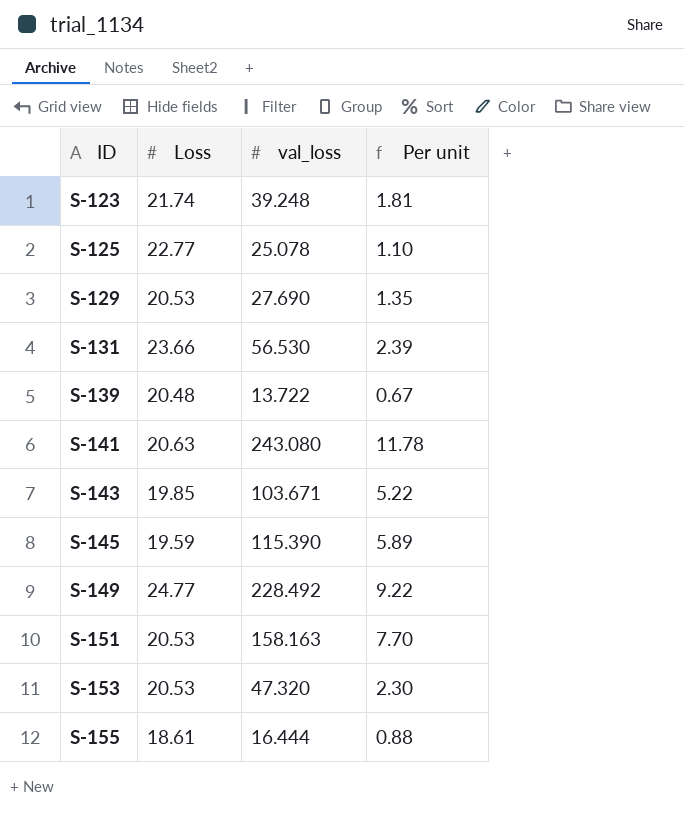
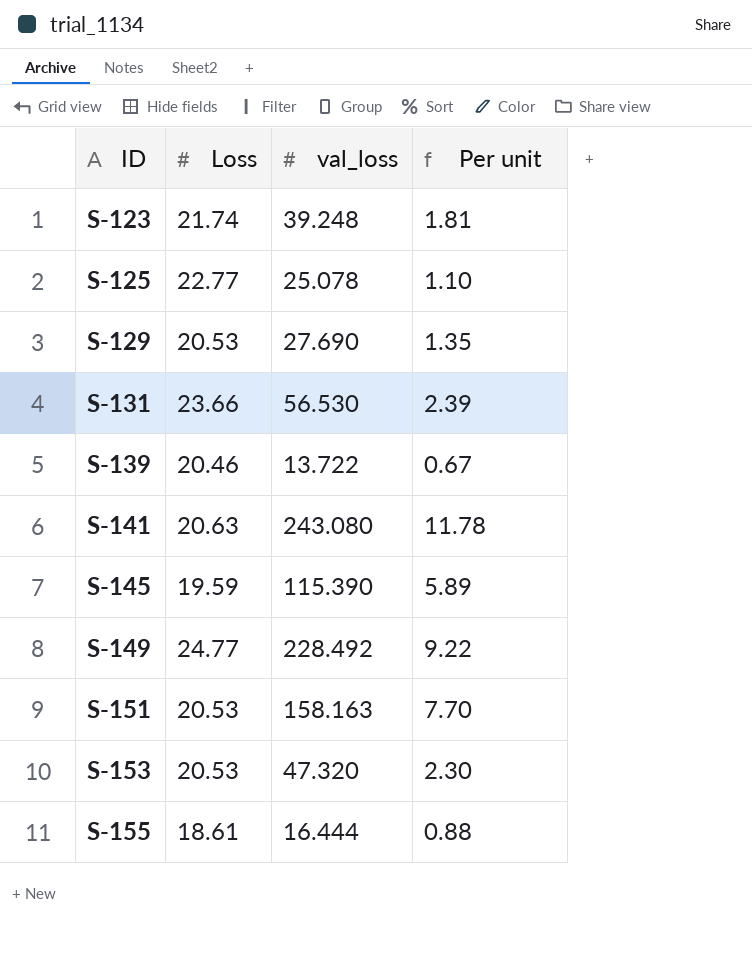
row S-143: 19.85 | 103.671 | 5.22 -> none
S-139 | Loss: 20.48 -> 20.46

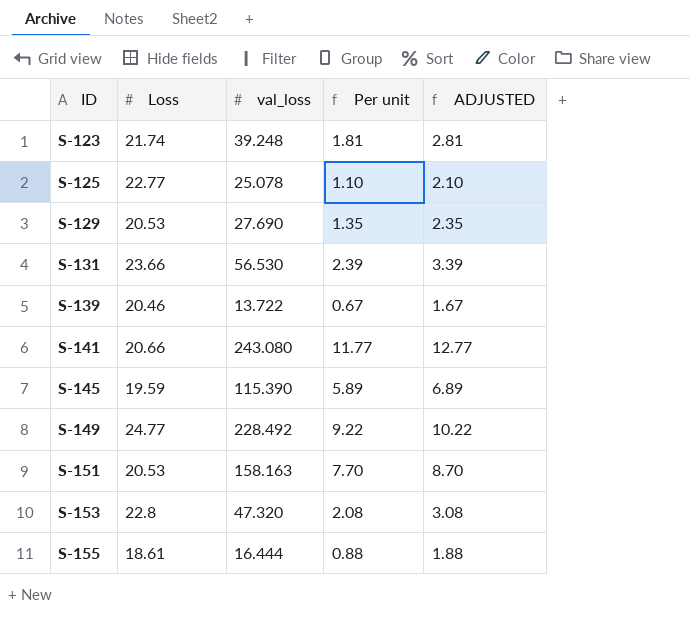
column ADJUSTED | formula: none -> [Per unit] + 1
S-141 | Loss: 20.63 -> 20.66
S-141 | Per unit: 11.78 -> 11.77
S-153 | Loss: 20.53 -> 22.8
S-153 | Per unit: 2.30 -> 2.08

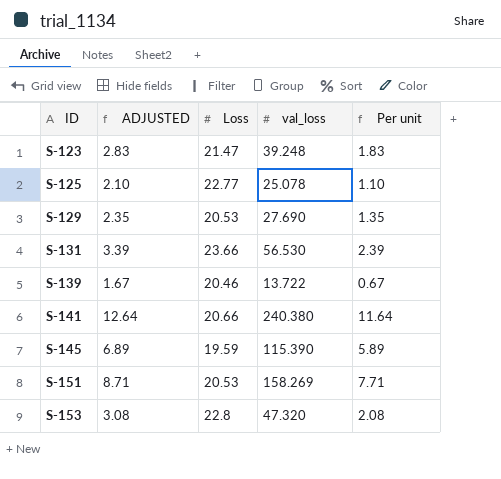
column ADJUSTED | position: 5 -> 2
row S-149: 24.77 | 228.492 | 9.22 | 10.22 -> none
row S-155: 18.61 | 16.444 | 0.88 | 1.88 -> none
S-123 | ADJUSTED: 2.81 -> 2.83
S-123 | Loss: 21.74 -> 21.47
S-123 | Per unit: 1.81 -> 1.83
S-141 | ADJUSTED: 12.77 -> 12.64
S-141 | val_loss: 243.080 -> 240.380
S-141 | Per unit: 11.77 -> 11.64
S-151 | ADJUSTED: 8.70 -> 8.71
S-151 | val_loss: 158.163 -> 158.269
S-151 | Per unit: 7.70 -> 7.71

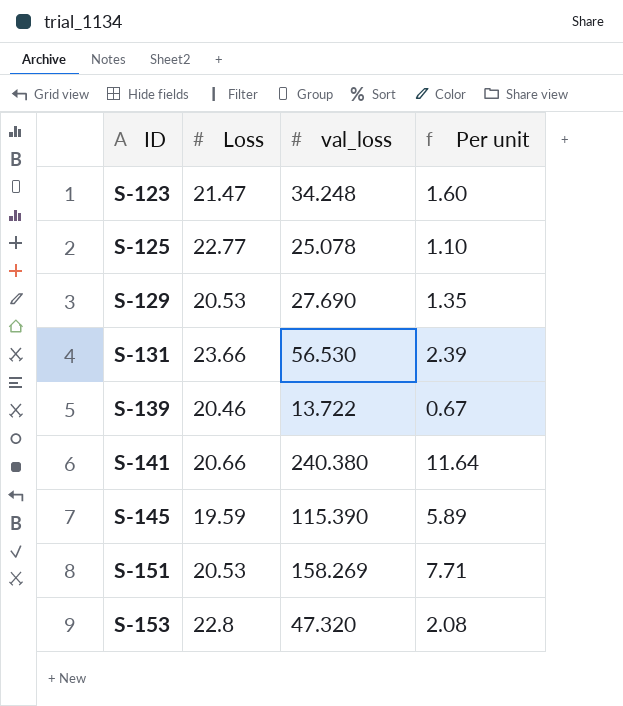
column ADJUSTED | formula: [Per unit] + 1 -> none
S-123 | val_loss: 39.248 -> 34.248
S-123 | Per unit: 1.83 -> 1.60

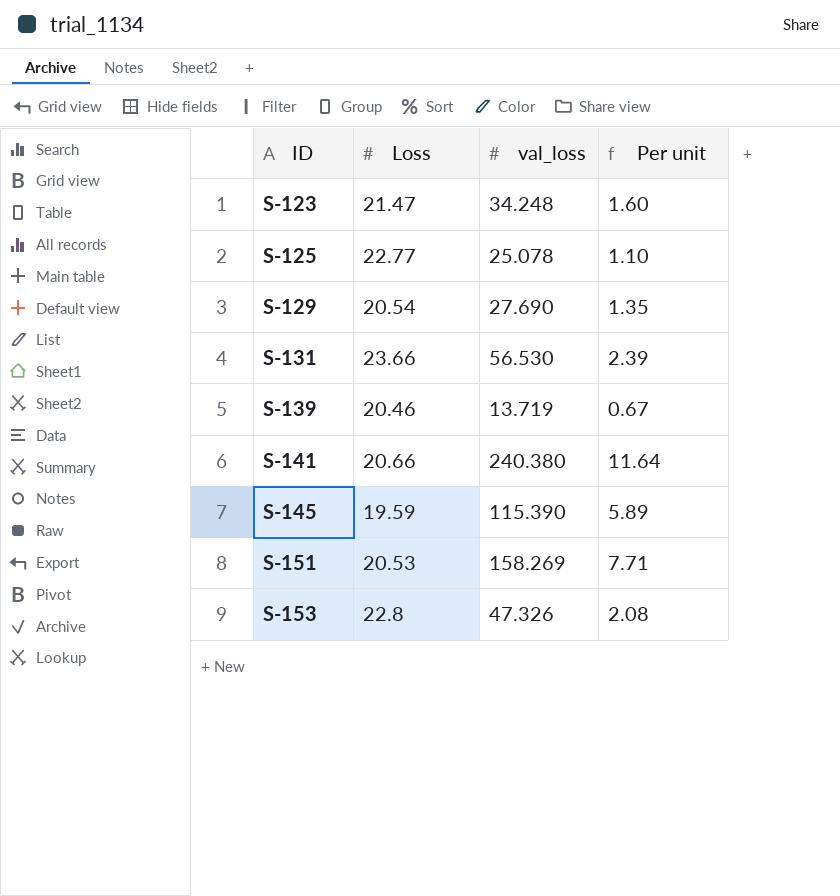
S-129 | Loss: 20.53 -> 20.54
S-139 | val_loss: 13.722 -> 13.719
S-153 | val_loss: 47.320 -> 47.326

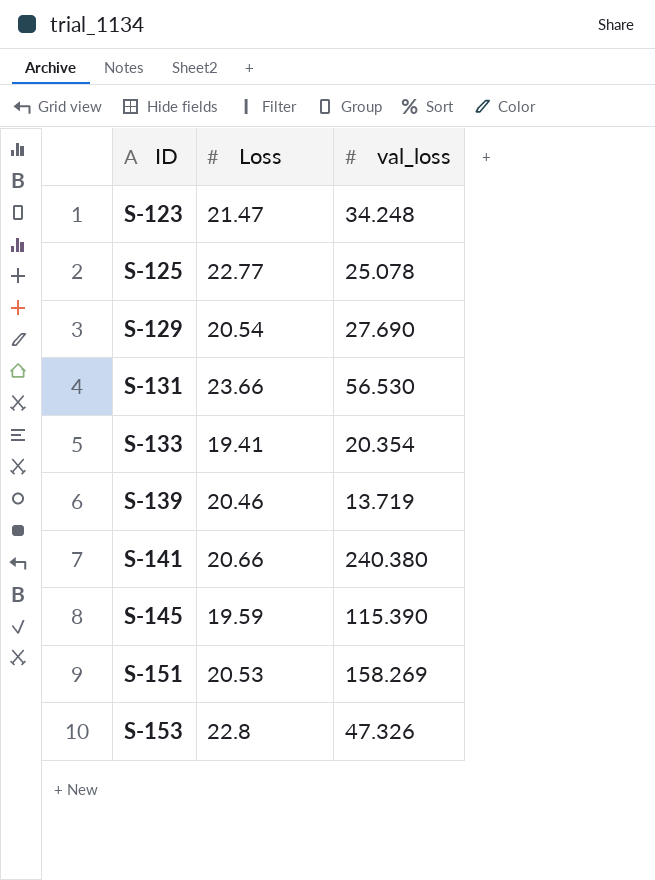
column Per unit | formula: [val_loss] / [Loss] -> none
row S-133: none -> 19.41 | 20.354

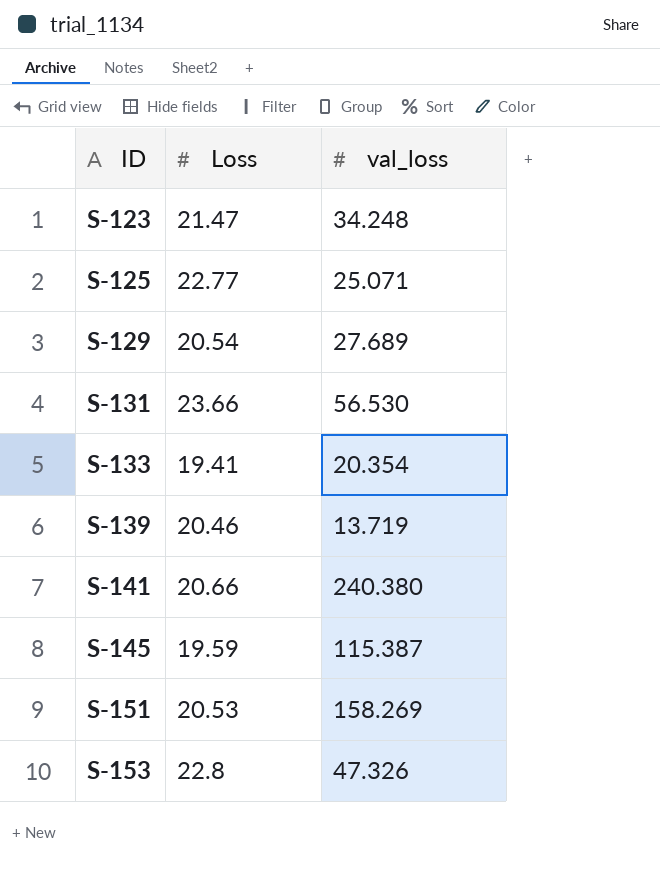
S-125 | val_loss: 25.078 -> 25.071
S-129 | val_loss: 27.690 -> 27.689
S-145 | val_loss: 115.390 -> 115.387

